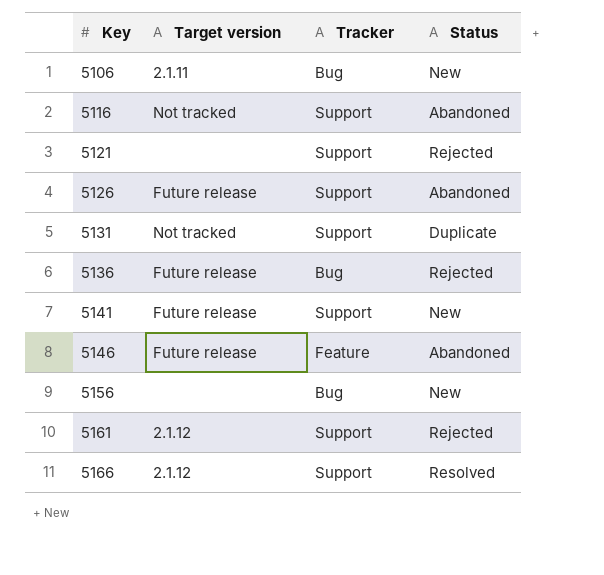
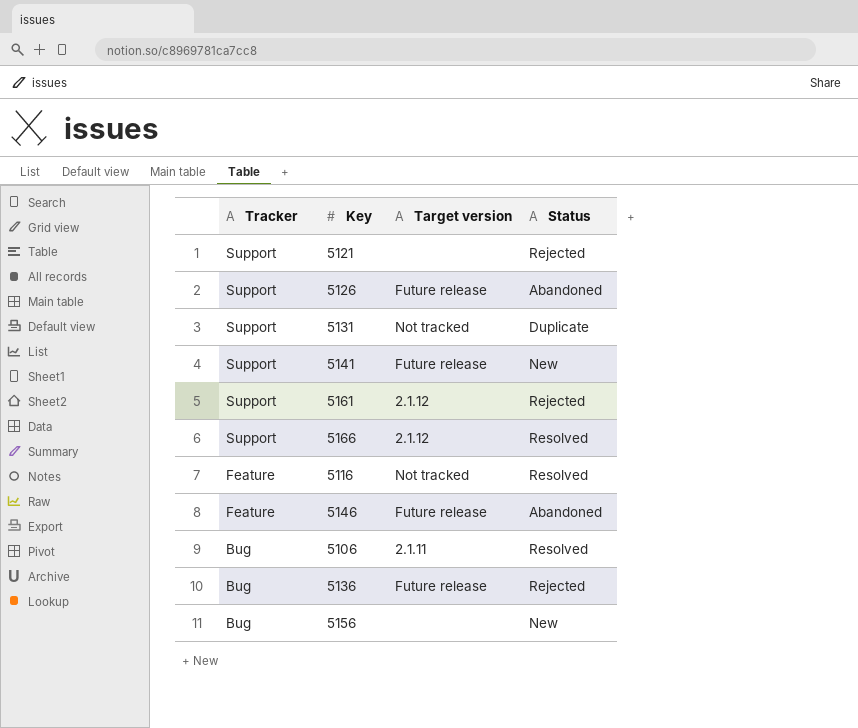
row order: Key ascending -> Tracker descending
column Tracker | position: 3 -> 1
5116 | Tracker: Support -> Feature
5116 | Status: Abandoned -> Resolved
5106 | Status: New -> Resolved

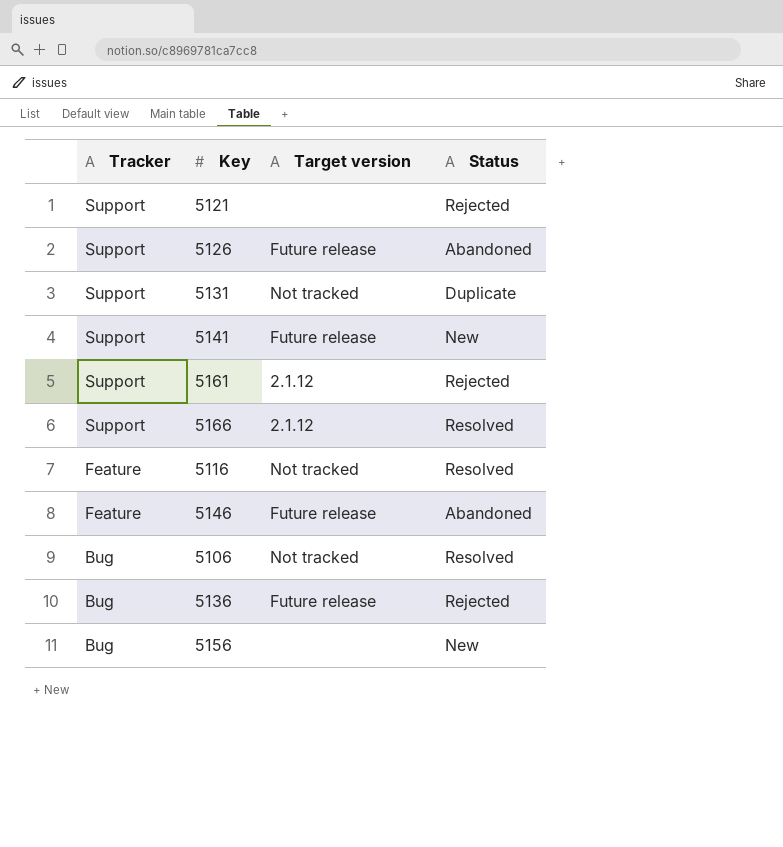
5106 | Target version: 2.1.11 -> Not tracked

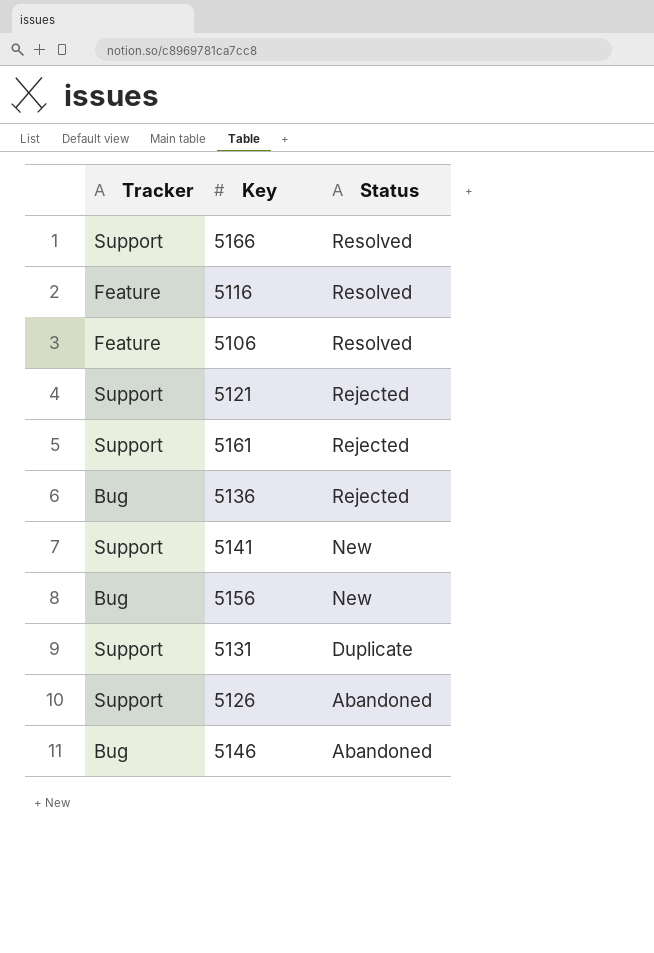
row order: Tracker descending -> Status descending
column Target version | position: 3 -> none
5106 | Tracker: Bug -> Feature
5146 | Tracker: Feature -> Bug

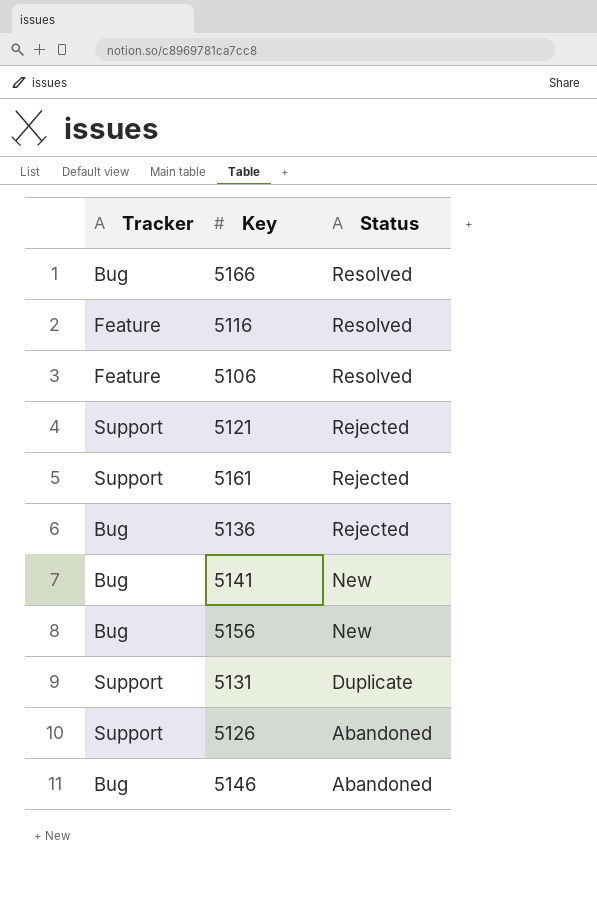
5166 | Tracker: Support -> Bug
5141 | Tracker: Support -> Bug

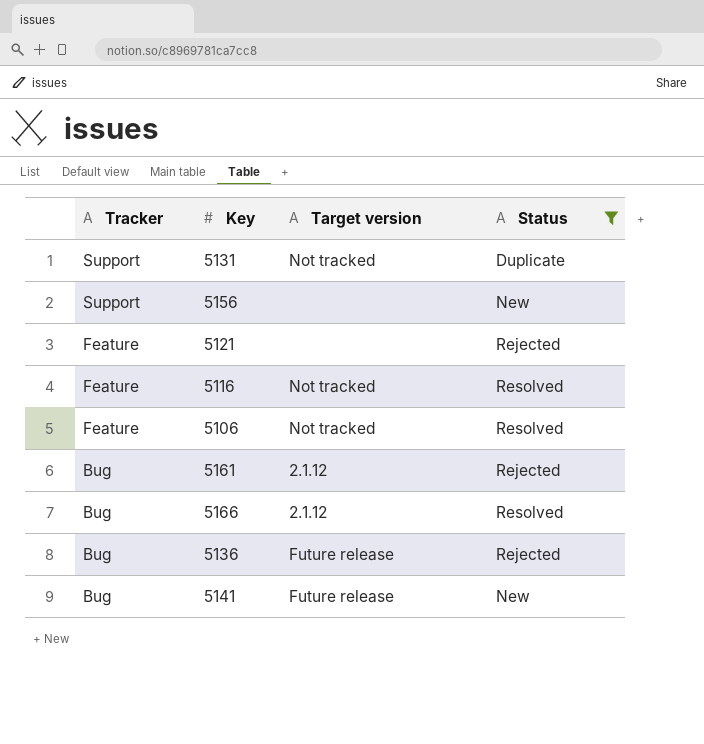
filter: none -> Status != Abandoned
row order: Status descending -> Tracker descending
column Target version | position: none -> 3
5156 | Tracker: Bug -> Support
5121 | Tracker: Support -> Feature
5161 | Tracker: Support -> Bug

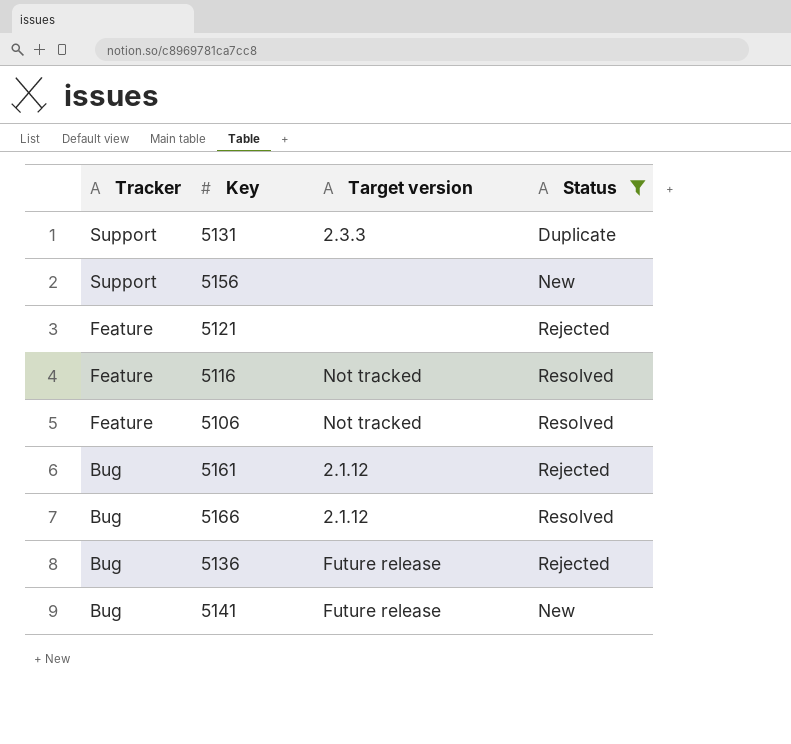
5131 | Target version: Not tracked -> 2.3.3

